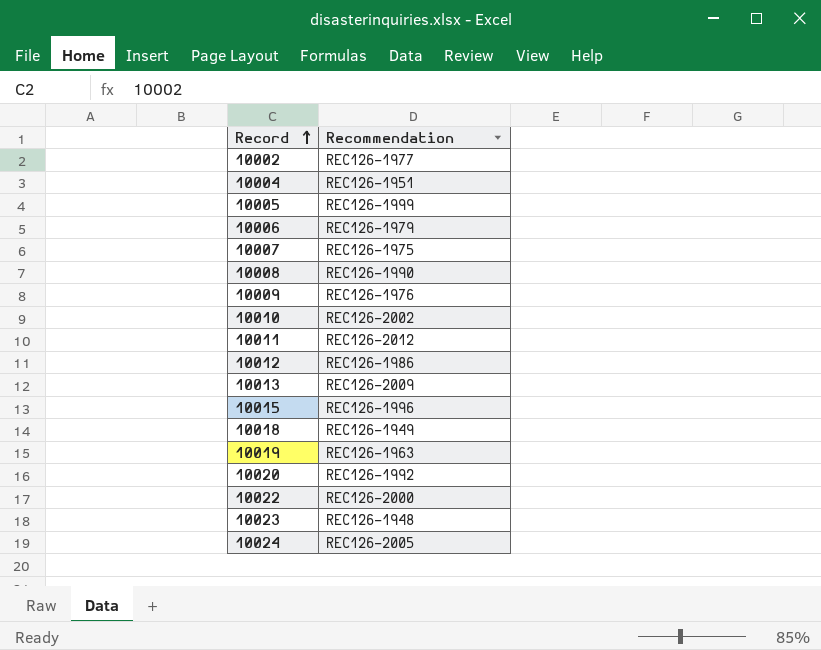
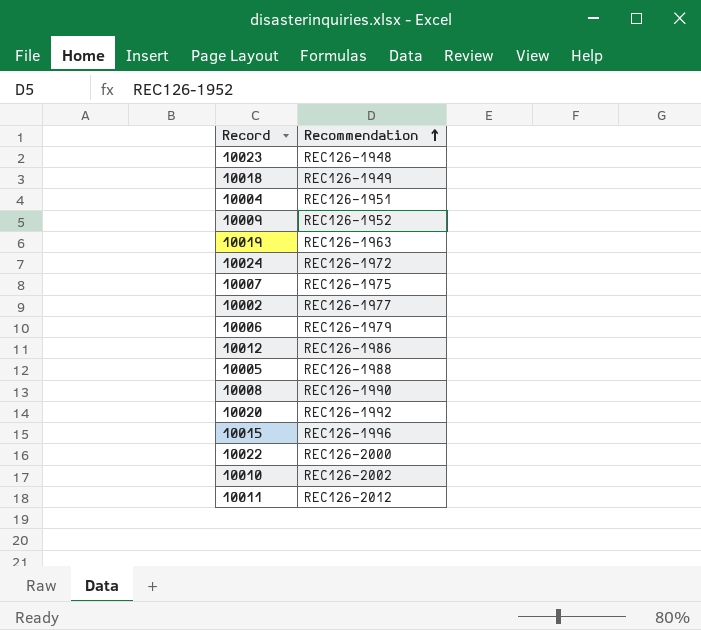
row order: Record ascending -> Recommendation ascending
row 10013: REC126-2009 -> none
10009 | Recommendation: REC126-1976 -> REC126-1952
10024 | Recommendation: REC126-2005 -> REC126-1972
10005 | Recommendation: REC126-1999 -> REC126-1988

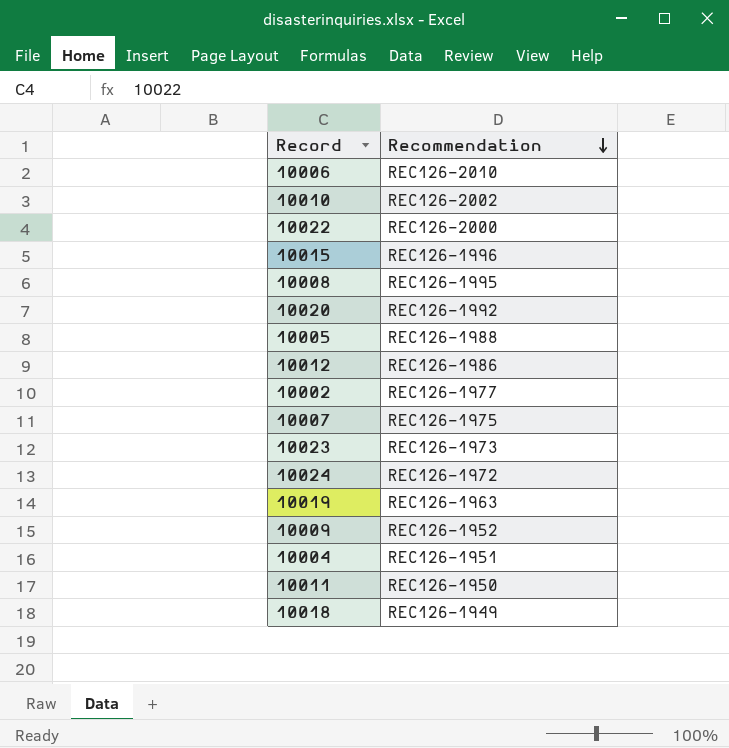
row order: Recommendation ascending -> Recommendation descending
10006 | Recommendation: REC126-1979 -> REC126-2010
10008 | Recommendation: REC126-1990 -> REC126-1995
10023 | Recommendation: REC126-1948 -> REC126-1973
10011 | Recommendation: REC126-2012 -> REC126-1950

